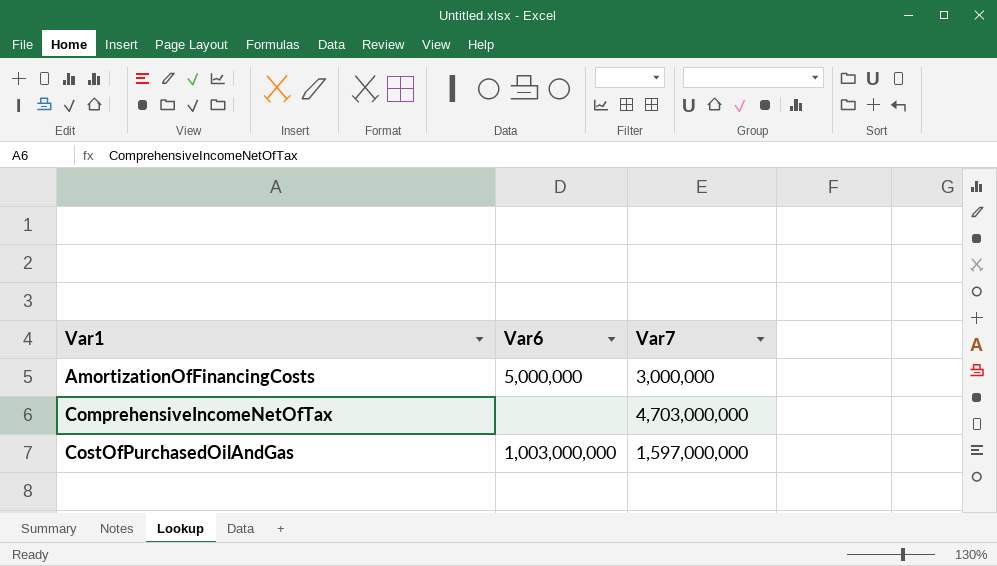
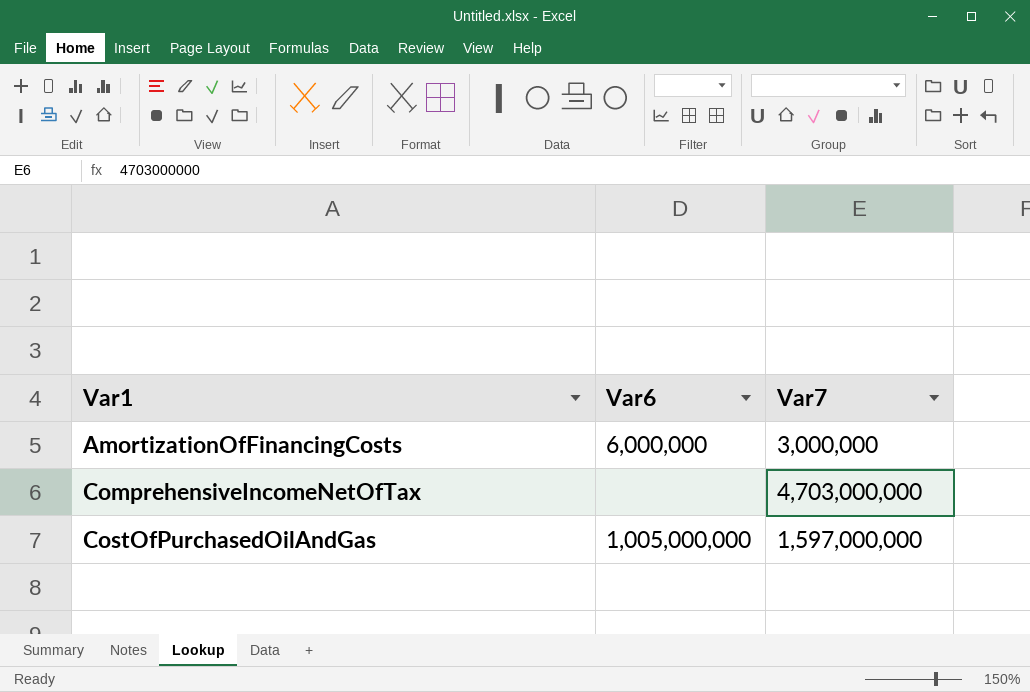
AmortizationOfFinancingCosts | Var6: 5,000,000 -> 6,000,000
CostOfPurchasedOilAndGas | Var6: 1,003,000,000 -> 1,005,000,000

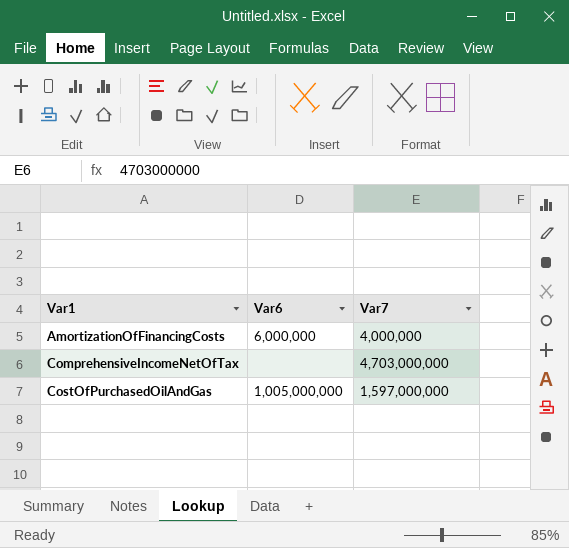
AmortizationOfFinancingCosts | Var7: 3,000,000 -> 4,000,000

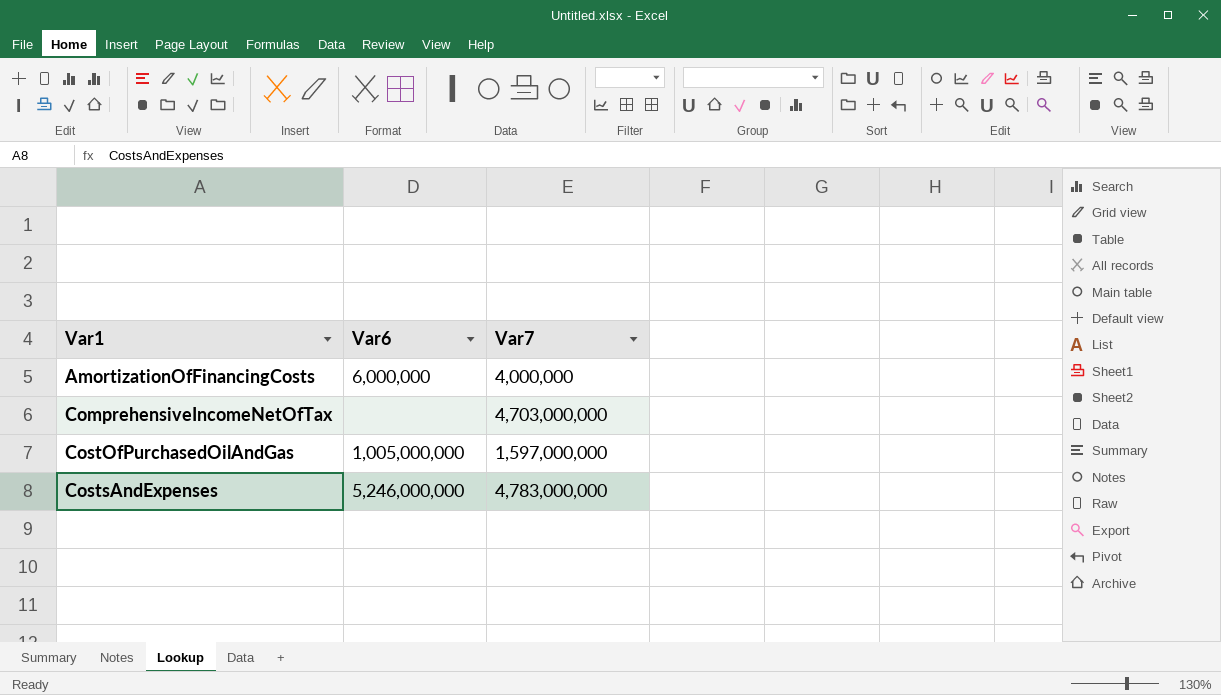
row CostsAndExpenses: none -> 5,246,000,000 | 4,783,000,000

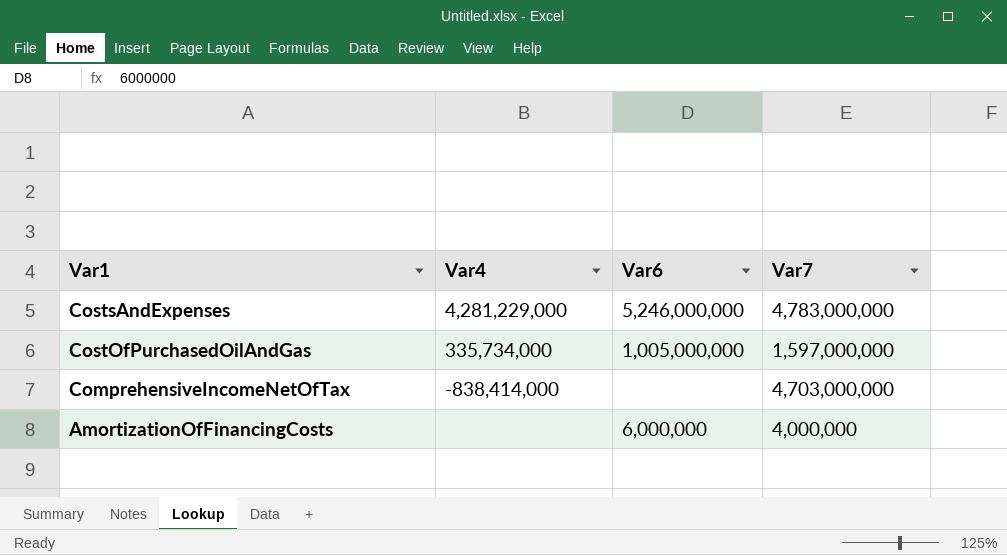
row order: Var1 ascending -> Var1 descending
column Var4 | position: none -> 2

